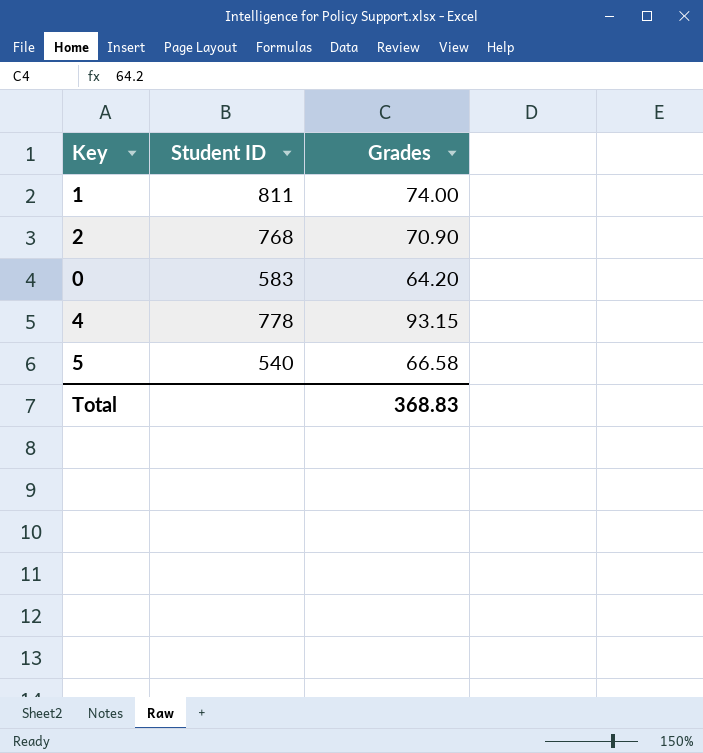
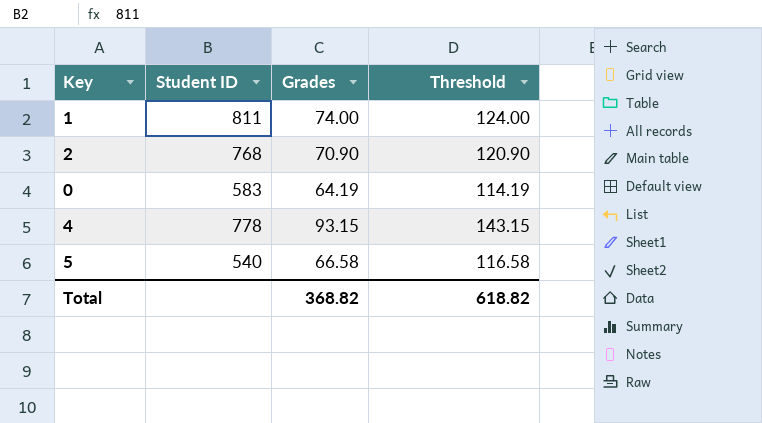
column Threshold | formula: none -> [Grades] + 50
0 | Grades: 64.20 -> 64.19
Total | Grades: 368.83 -> 368.82

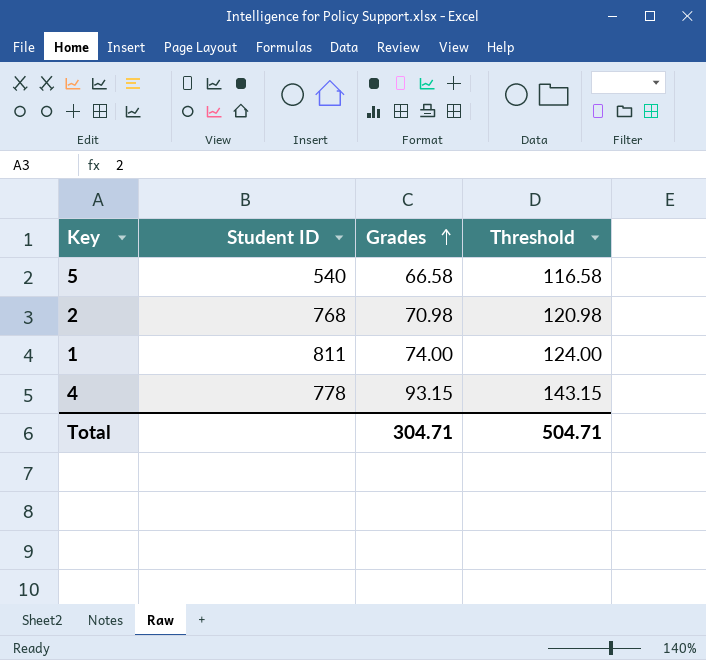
row order: none -> Grades ascending
row 0: 583 | 64.19 | 114.19 -> none
2 | Grades: 70.90 -> 70.98
2 | Threshold: 120.90 -> 120.98
Total | Grades: 368.82 -> 304.71
Total | Threshold: 618.82 -> 504.71

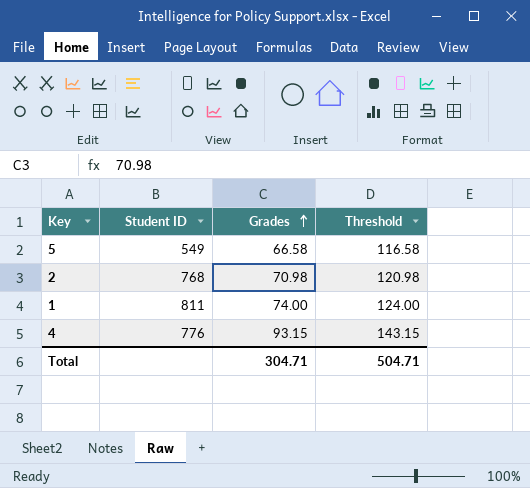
5 | Student ID: 540 -> 549
4 | Student ID: 778 -> 776

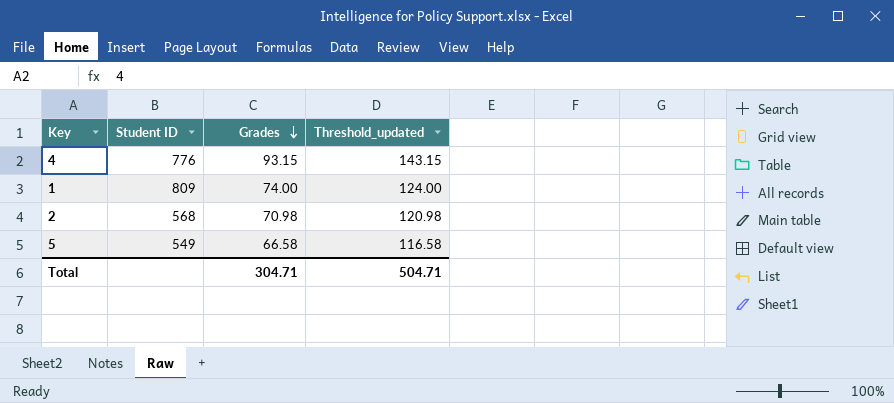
row order: Grades ascending -> Grades descending
column name: Threshold -> Threshold_updated
1 | Student ID: 811 -> 809
2 | Student ID: 768 -> 568

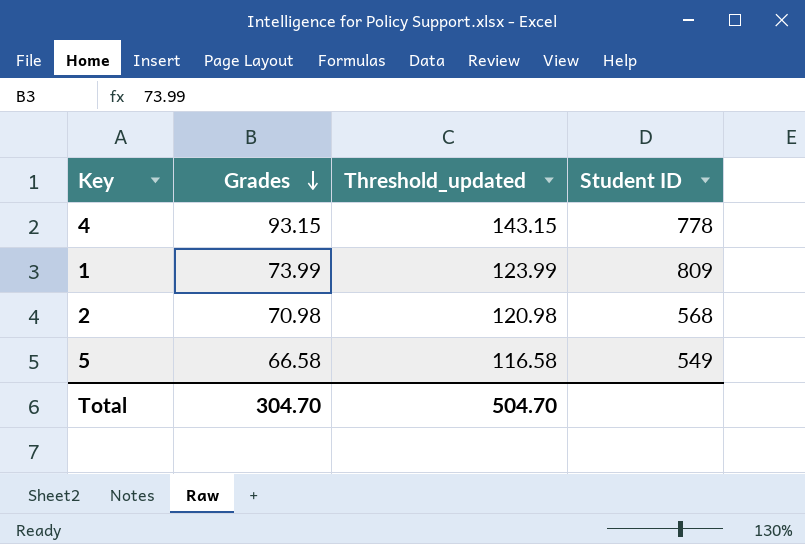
column Student ID | position: 2 -> 4
4 | Student ID: 776 -> 778
1 | Grades: 74.00 -> 73.99
1 | Threshold_updated: 124.00 -> 123.99
Total | Grades: 304.71 -> 304.70
Total | Threshold_updated: 504.71 -> 504.70

